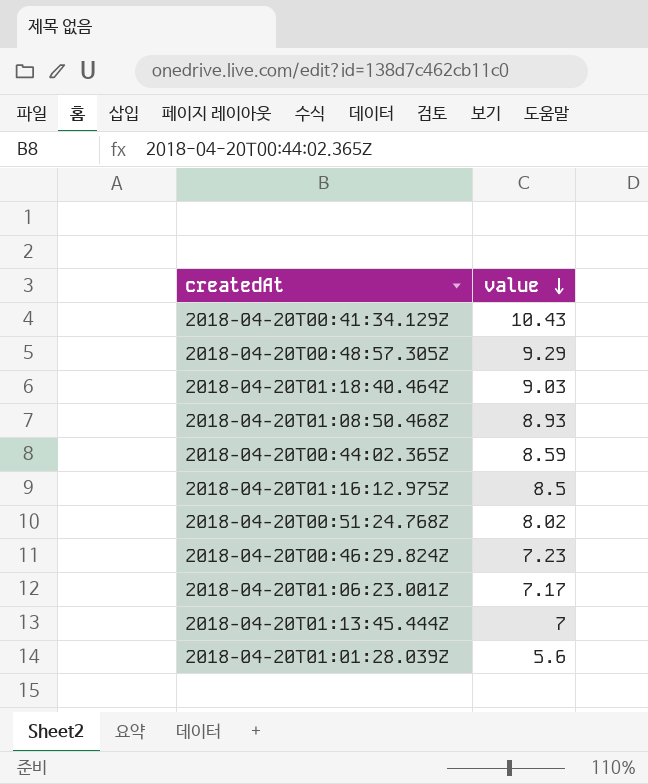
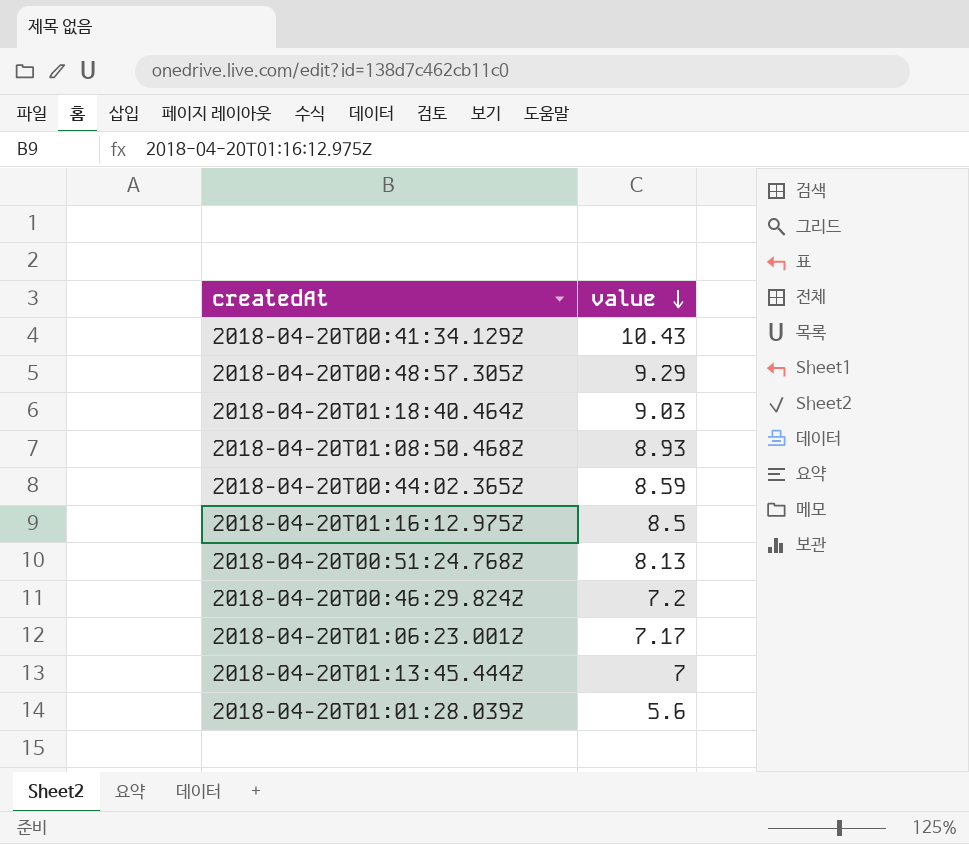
2018-04-20T00:51:24.768Z | value: 8.02 -> 8.13
2018-04-20T00:46:29.824Z | value: 7.23 -> 7.2

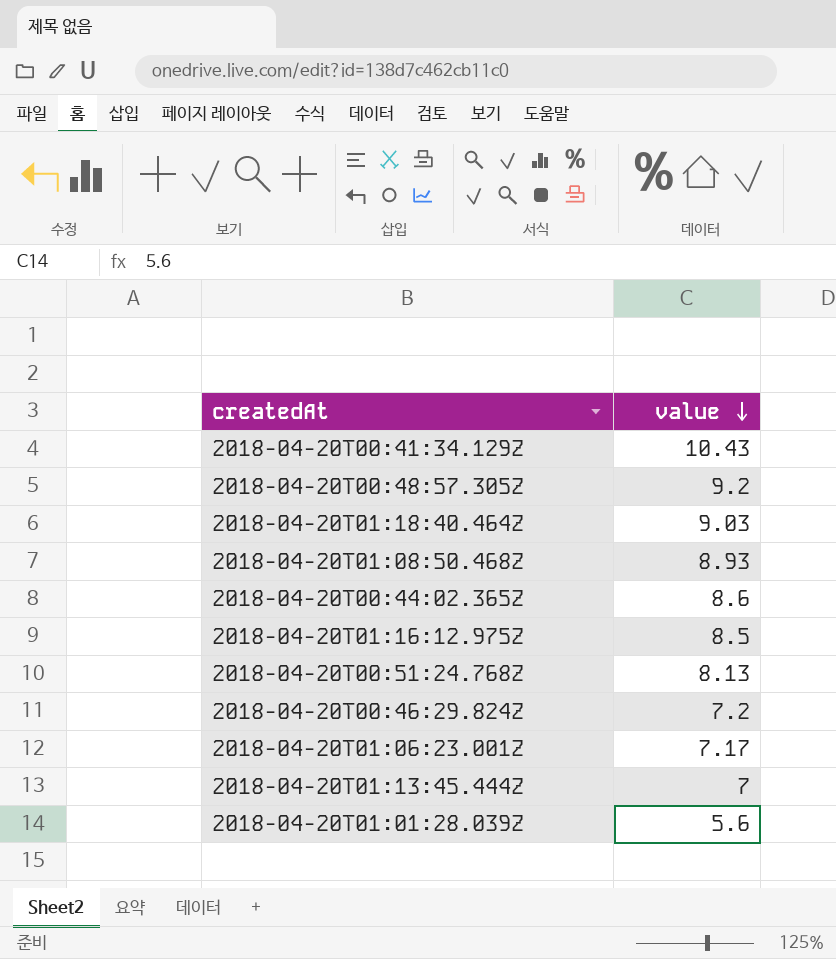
2018-04-20T00:48:57.305Z | value: 9.29 -> 9.2
2018-04-20T00:44:02.365Z | value: 8.59 -> 8.6

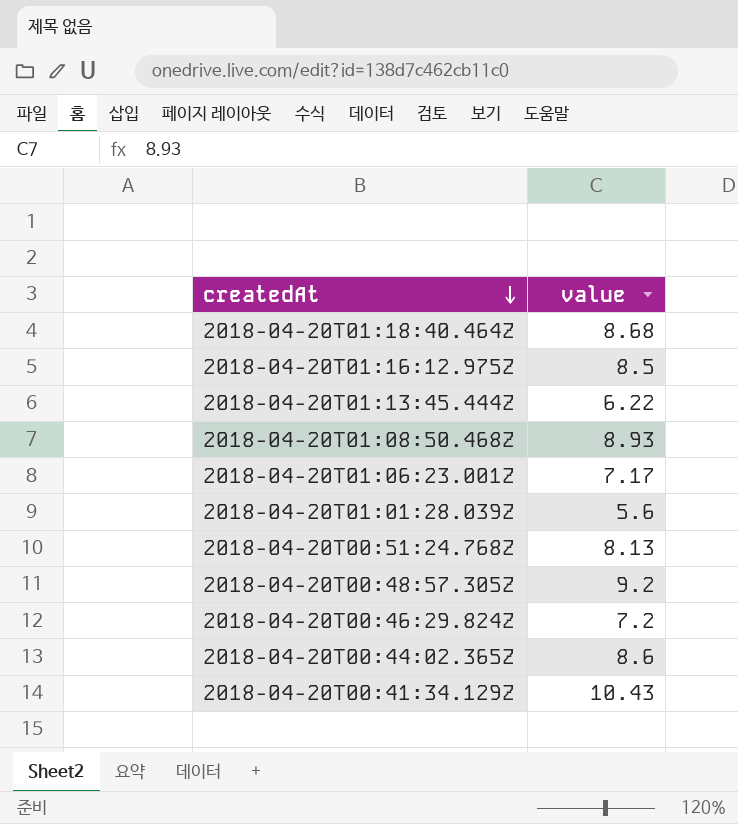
row order: value descending -> createdAt descending
2018-04-20T01:18:40.464Z | value: 9.03 -> 8.68
2018-04-20T01:13:45.444Z | value: 7 -> 6.22

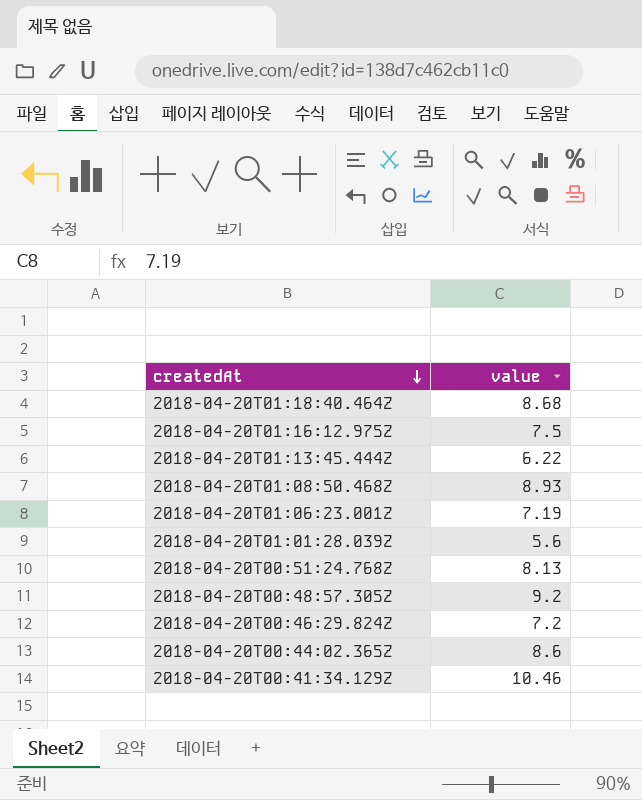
2018-04-20T01:16:12.975Z | value: 8.5 -> 7.5
2018-04-20T01:06:23.001Z | value: 7.17 -> 7.19
2018-04-20T00:41:34.129Z | value: 10.43 -> 10.46

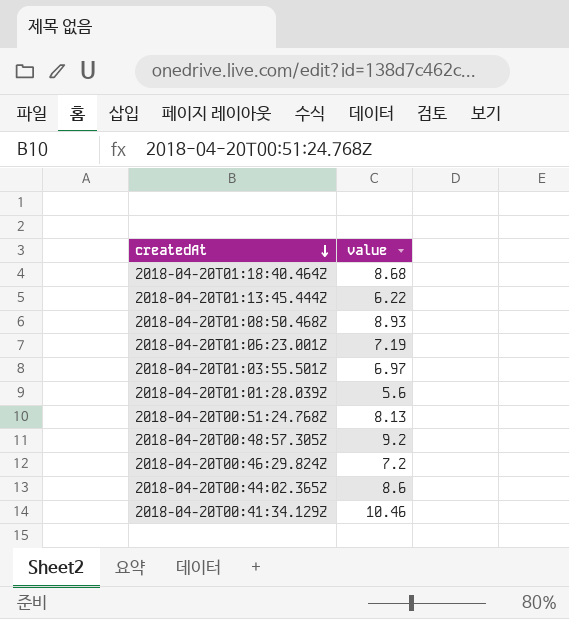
row 2018-04-20T01:16:12.975Z: 7.5 -> none
row 2018-04-20T01:03:55.501Z: none -> 6.97

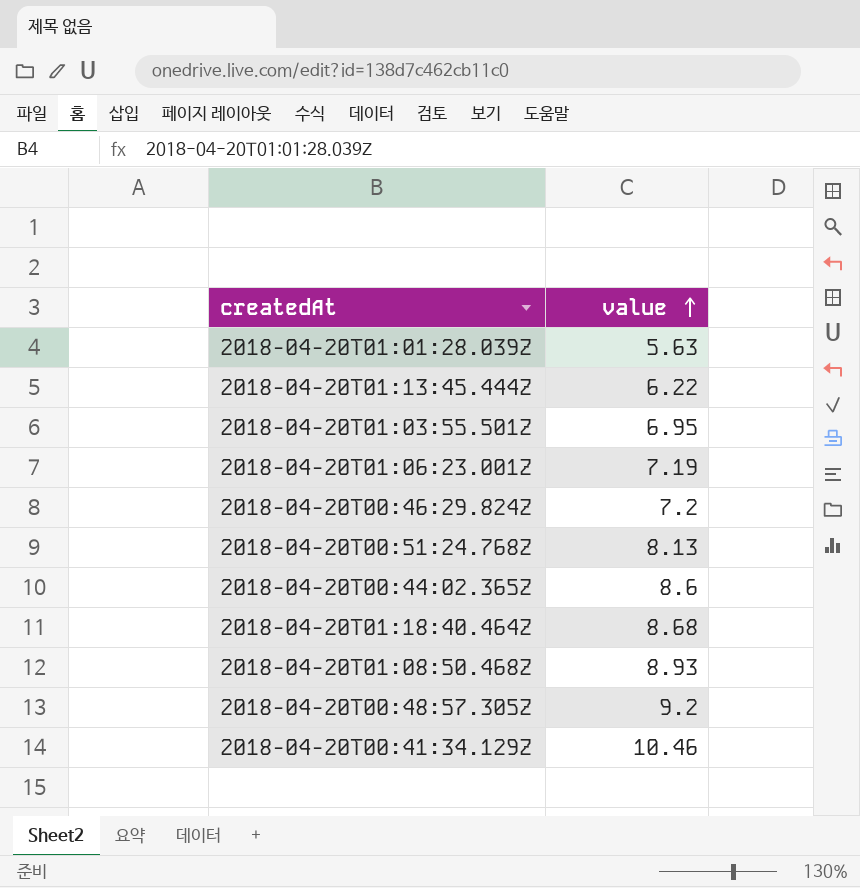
row order: createdAt descending -> value ascending
2018-04-20T01:01:28.039Z | value: 5.6 -> 5.63
2018-04-20T01:03:55.501Z | value: 6.97 -> 6.95

